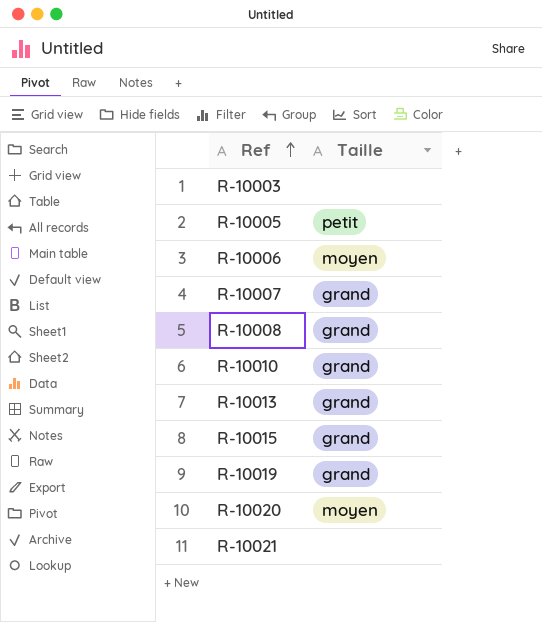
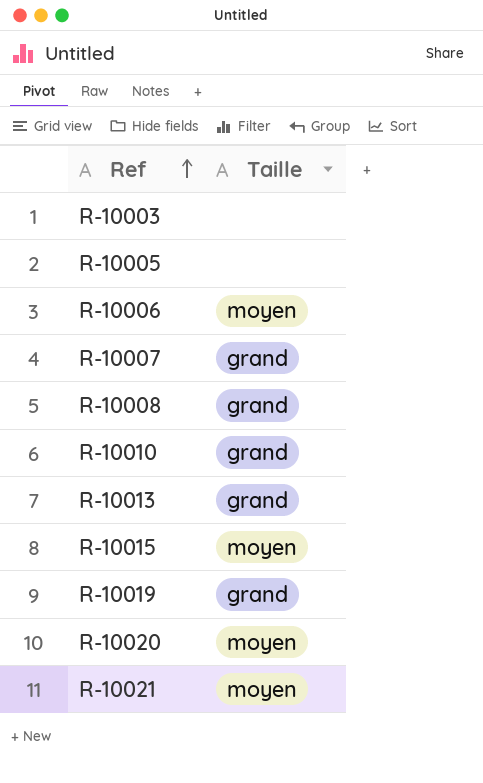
R-10005 | Taille: petit -> none
R-10015 | Taille: grand -> moyen
R-10021 | Taille: none -> moyen

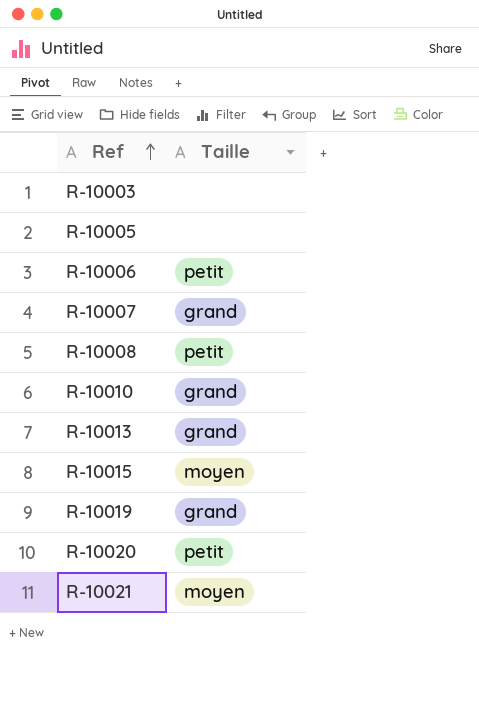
R-10006 | Taille: moyen -> petit
R-10008 | Taille: grand -> petit
R-10020 | Taille: moyen -> petit

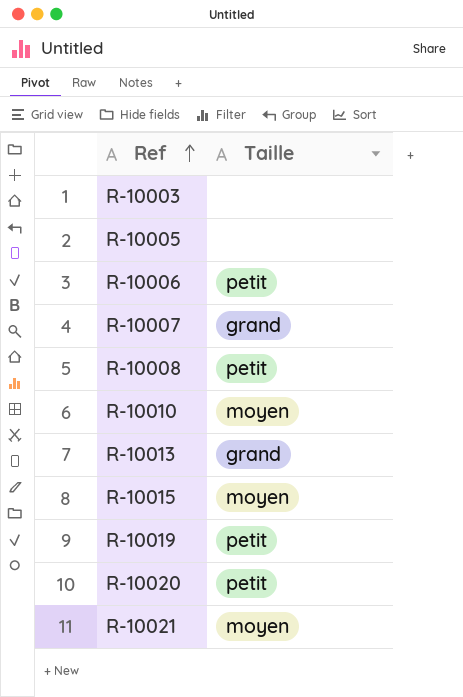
R-10010 | Taille: grand -> moyen
R-10019 | Taille: grand -> petit

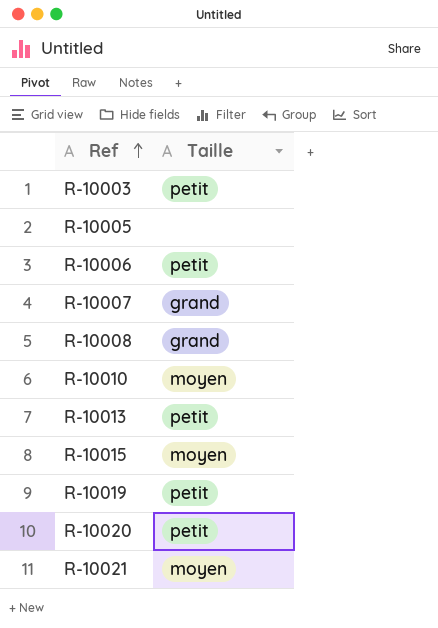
R-10003 | Taille: none -> petit
R-10008 | Taille: petit -> grand
R-10013 | Taille: grand -> petit

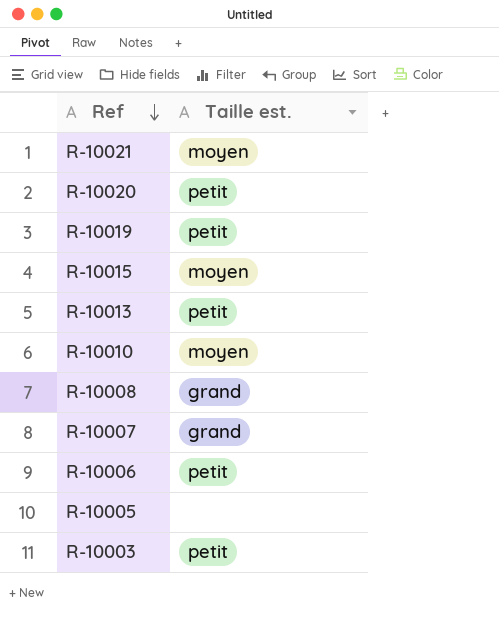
row order: Ref ascending -> Ref descending
column name: Taille -> Taille est.

